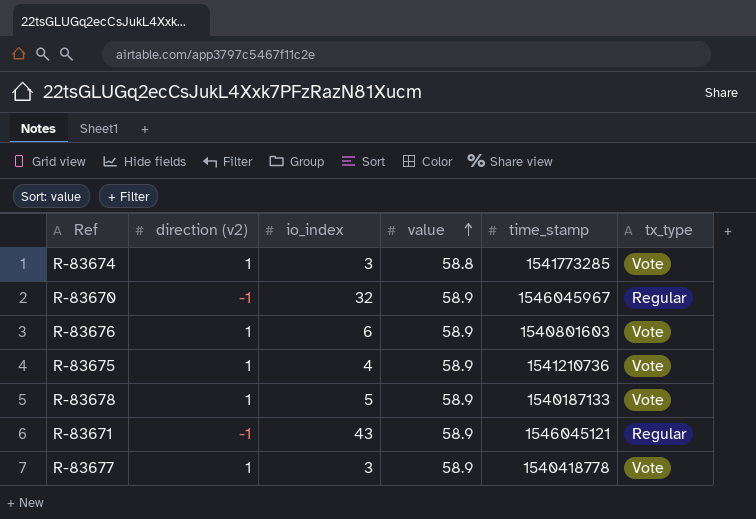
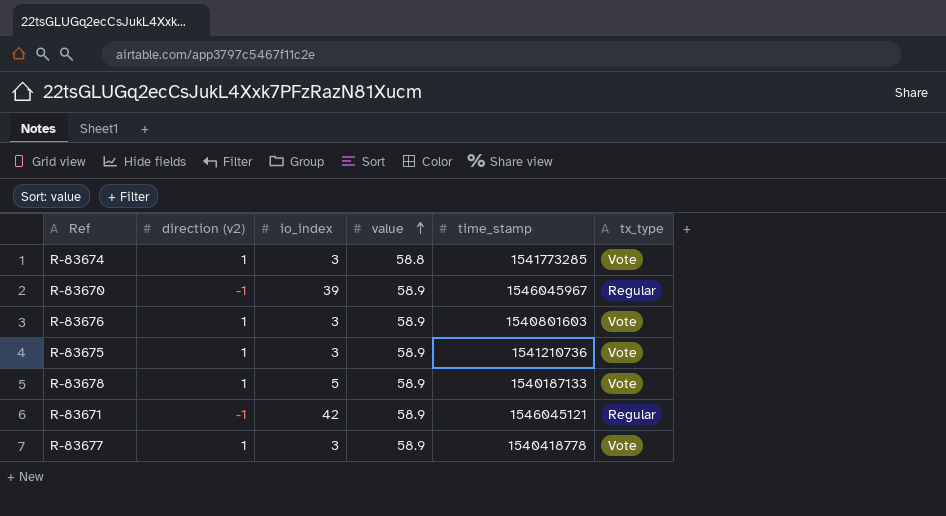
R-83670 | io_index: 32 -> 39
R-83676 | io_index: 6 -> 3
R-83675 | io_index: 4 -> 3
R-83671 | io_index: 43 -> 42

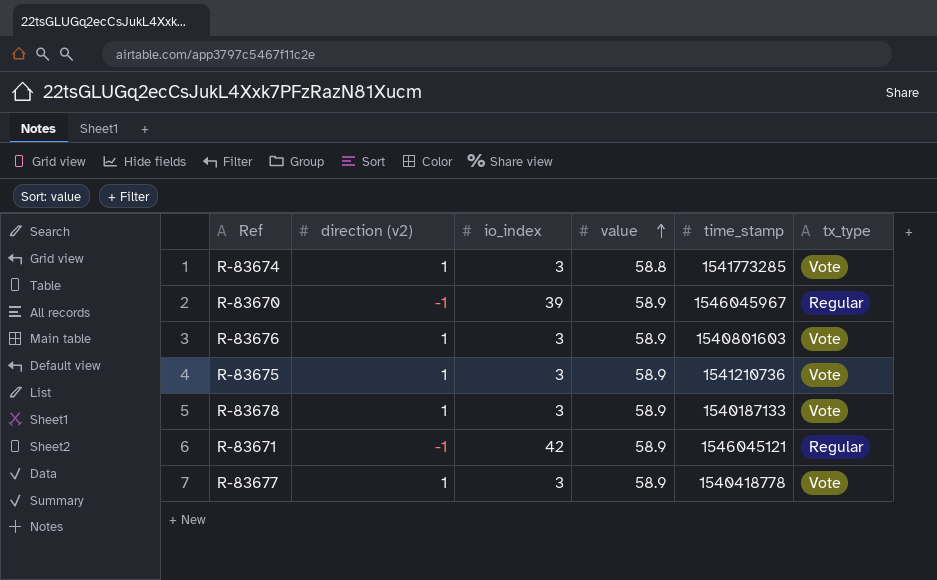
R-83678 | io_index: 5 -> 3

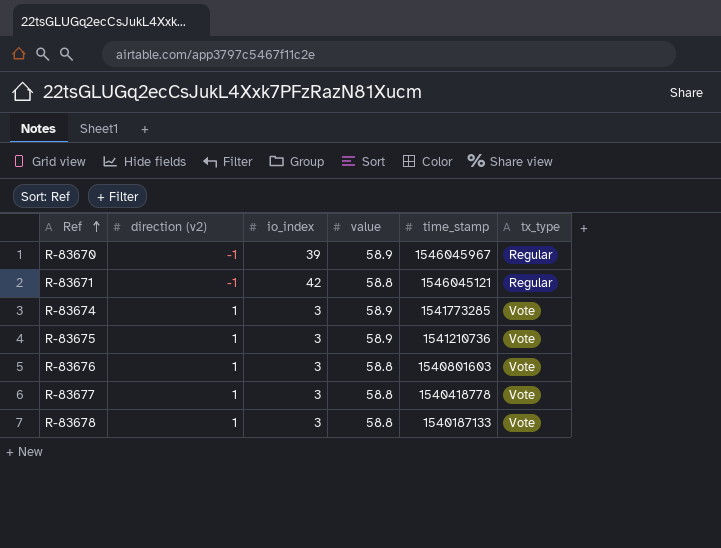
row order: value ascending -> Ref ascending
R-83671 | value: 58.9 -> 58.8
R-83674 | value: 58.8 -> 58.9
R-83676 | value: 58.9 -> 58.8
R-83677 | value: 58.9 -> 58.8
R-83678 | value: 58.9 -> 58.8

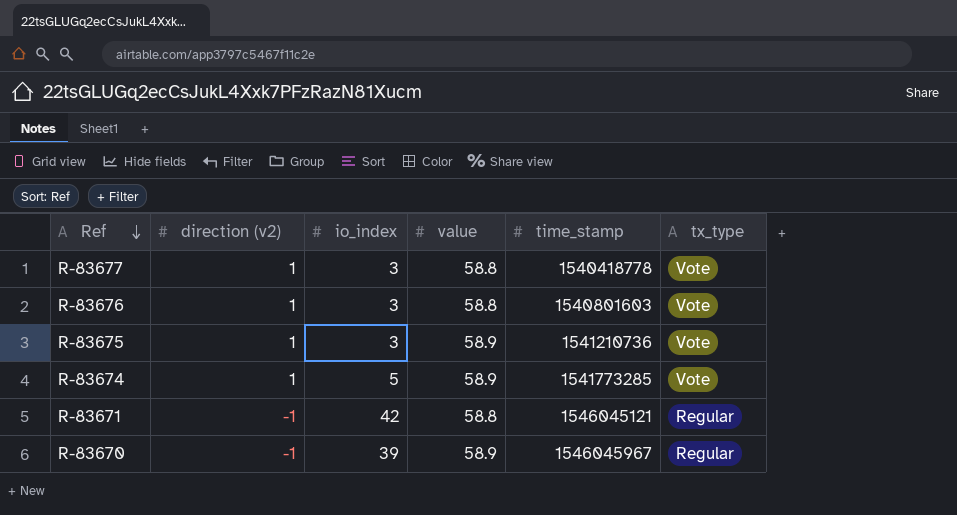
row order: Ref ascending -> Ref descending
row R-83678: 1 | 3 | 58.8 | 1540187133 | Vote -> none
R-83674 | io_index: 3 -> 5

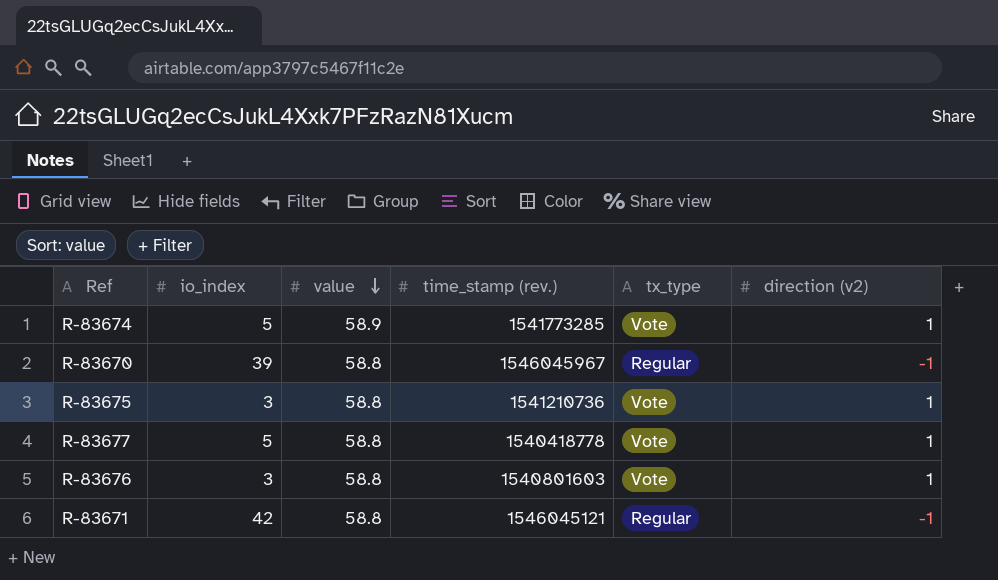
row order: Ref descending -> value descending
column name: time_stamp -> time_stamp (rev.)
column direction (v2) | position: 2 -> 6
R-83670 | value: 58.9 -> 58.8
R-83675 | value: 58.9 -> 58.8
R-83677 | io_index: 3 -> 5

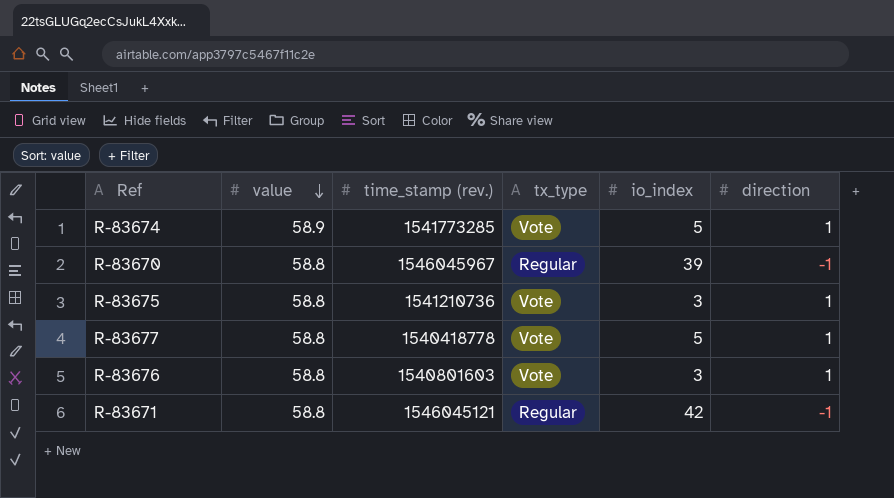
column io_index | position: 2 -> 5
column name: direction (v2) -> direction

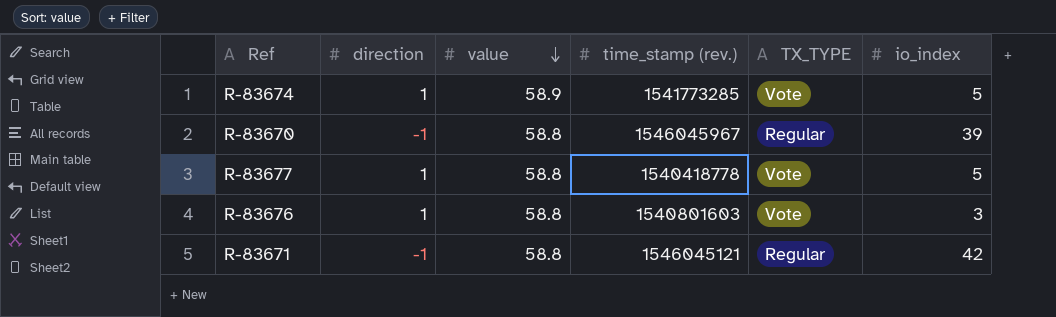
column direction | position: 6 -> 2
column name: tx_type -> TX_TYPE
row R-83675: 58.8 | 1541210736 | Vote | 3 | 1 -> none

